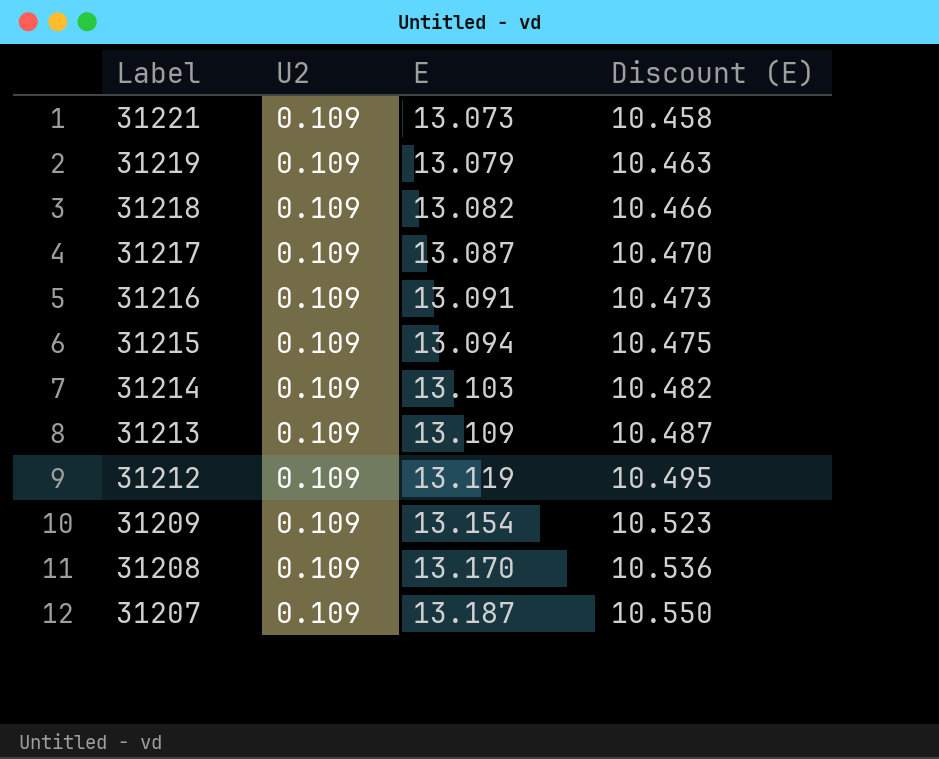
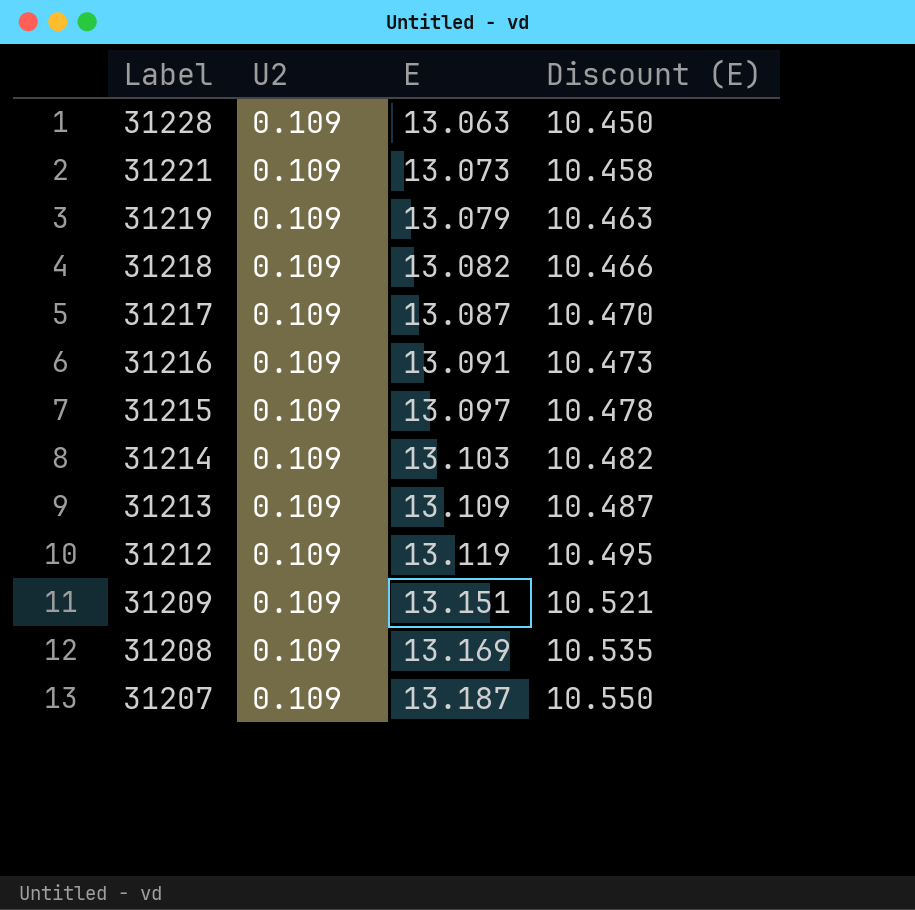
row 31228: none -> 0.109 | 13.063 | 10.450
31215 | E: 13.094 -> 13.097
31215 | Discount (E): 10.475 -> 10.478
31209 | E: 13.154 -> 13.151
31209 | Discount (E): 10.523 -> 10.521
31208 | E: 13.170 -> 13.169
31208 | Discount (E): 10.536 -> 10.535

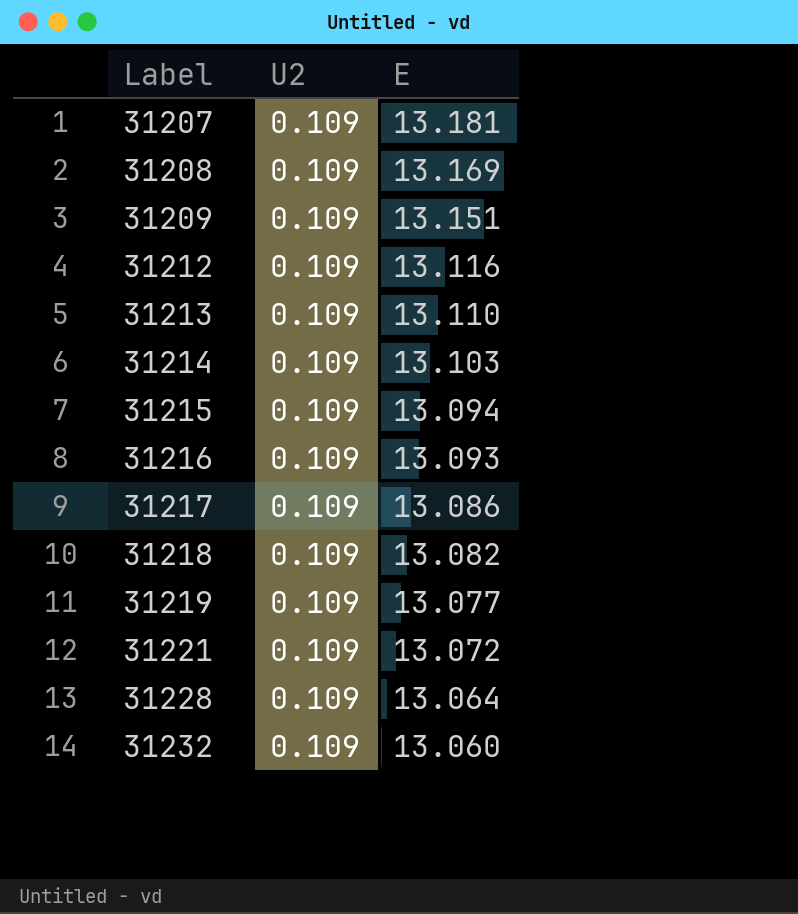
row order: Label descending -> Label ascending
column Discount (E) | formula: [E] * 0.8 -> none
31207 | E: 13.187 -> 13.181
31212 | E: 13.119 -> 13.116
31213 | E: 13.109 -> 13.110
31215 | E: 13.097 -> 13.094
31216 | E: 13.091 -> 13.093
31217 | E: 13.087 -> 13.086
31219 | E: 13.079 -> 13.077
31221 | E: 13.073 -> 13.072
31228 | E: 13.063 -> 13.064
row 31232: none -> 0.109 | 13.060

